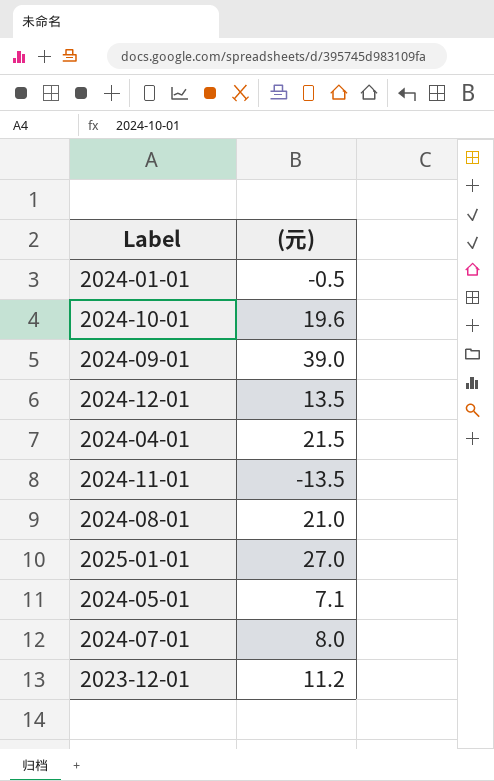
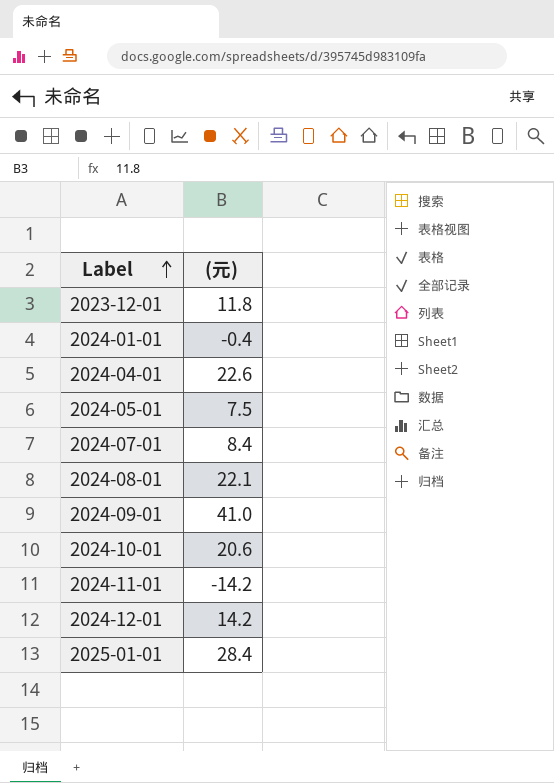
row order: none -> Label ascending
2023-12-01 | (元): 11.2 -> 11.8
2024-01-01 | (元): -0.5 -> -0.4
2024-04-01 | (元): 21.5 -> 22.6
2024-05-01 | (元): 7.1 -> 7.5
2024-07-01 | (元): 8.0 -> 8.4
2024-08-01 | (元): 21.0 -> 22.1
2024-09-01 | (元): 39.0 -> 41.0
2024-10-01 | (元): 19.6 -> 20.6
2024-11-01 | (元): -13.5 -> -14.2
2024-12-01 | (元): 13.5 -> 14.2
2025-01-01 | (元): 27.0 -> 28.4

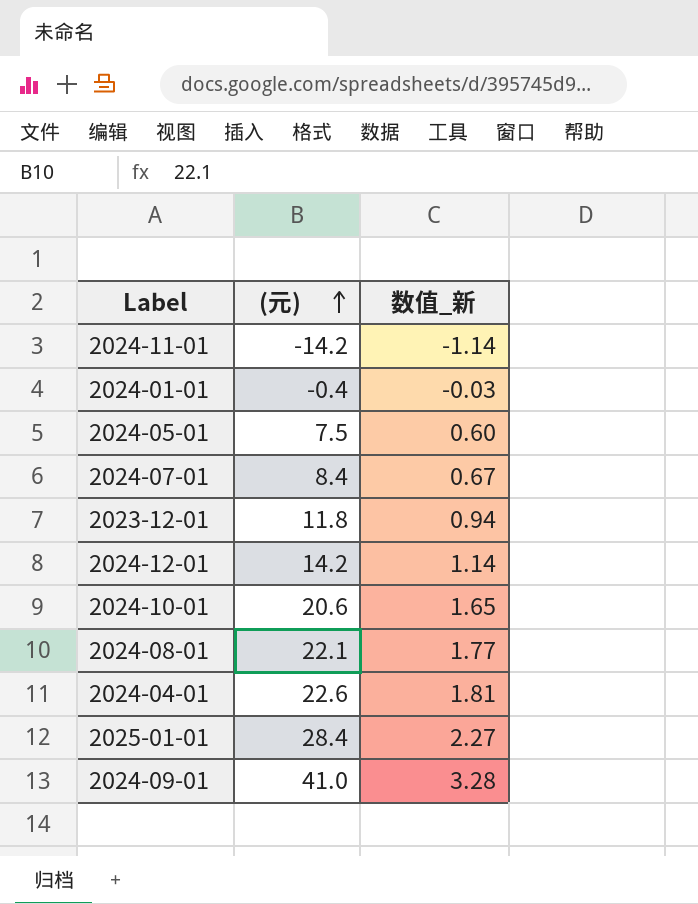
row order: Label ascending -> (元) ascending
column 数值_新 | formula: none -> [(元)] * 0.08

